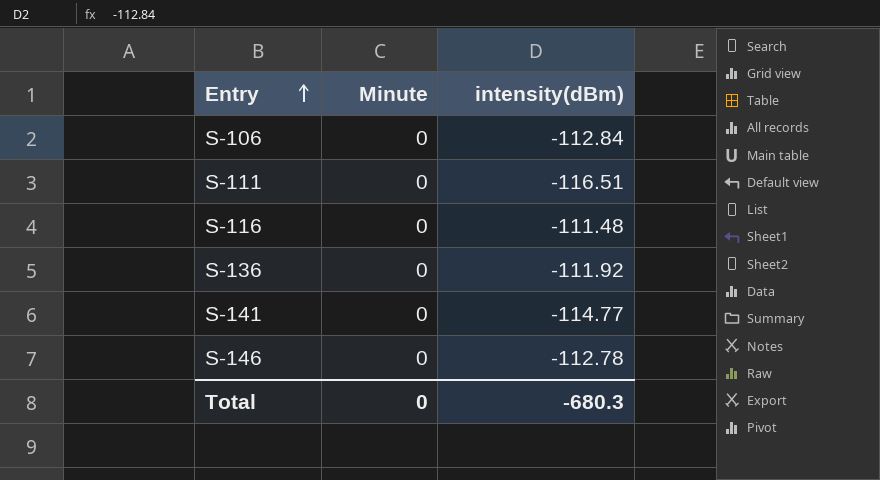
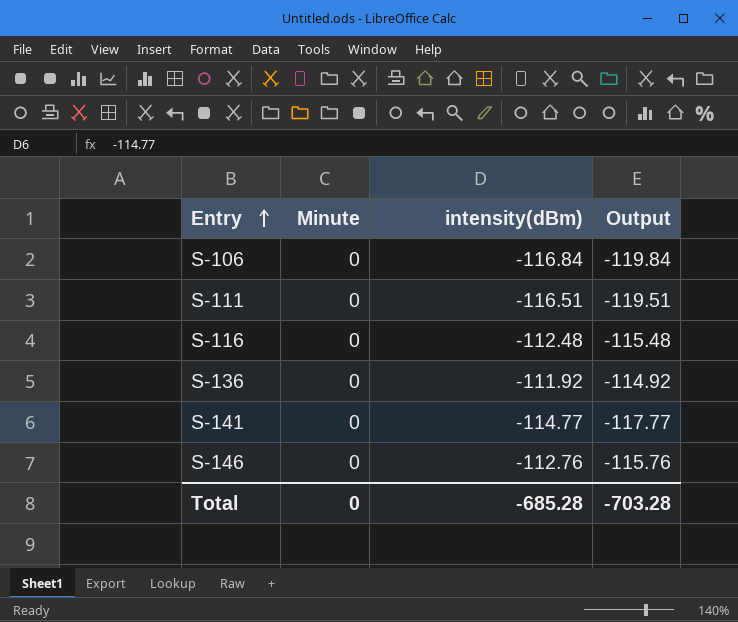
column Output | formula: none -> [intensity(dBm)] - 3
S-106 | intensity(dBm): -112.84 -> -116.84
S-116 | intensity(dBm): -111.48 -> -112.48
S-146 | intensity(dBm): -112.78 -> -112.76
Total | intensity(dBm): -680.3 -> -685.28

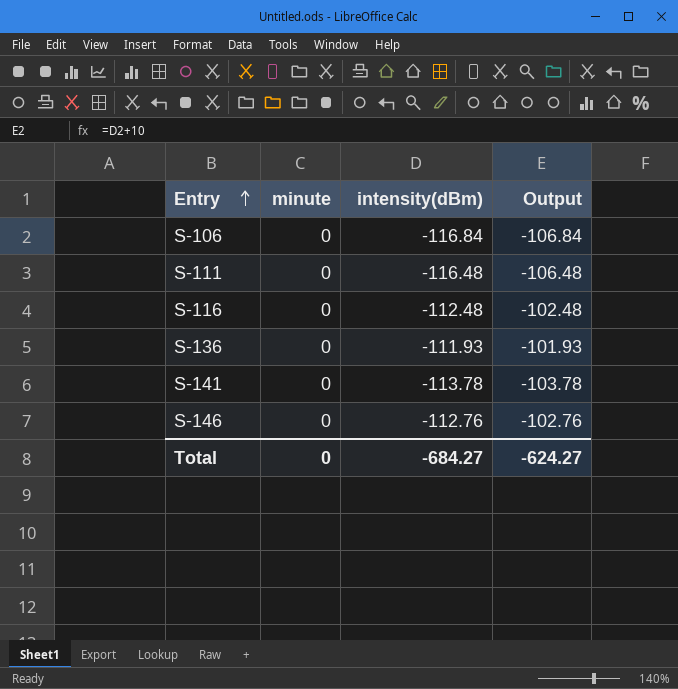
column name: Minute -> minute
column Output | formula: [intensity(dBm)] - 3 -> [intensity(dBm)] + 10
S-111 | intensity(dBm): -116.51 -> -116.48
S-136 | intensity(dBm): -111.92 -> -111.93
S-141 | intensity(dBm): -114.77 -> -113.78
Total | intensity(dBm): -685.28 -> -684.27
Total | Output: -703.28 -> -624.27

